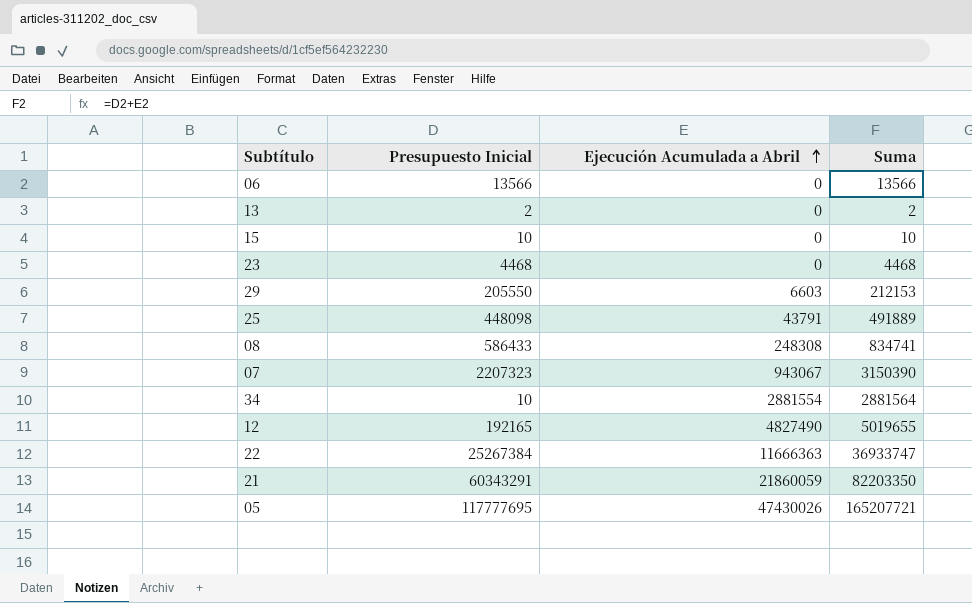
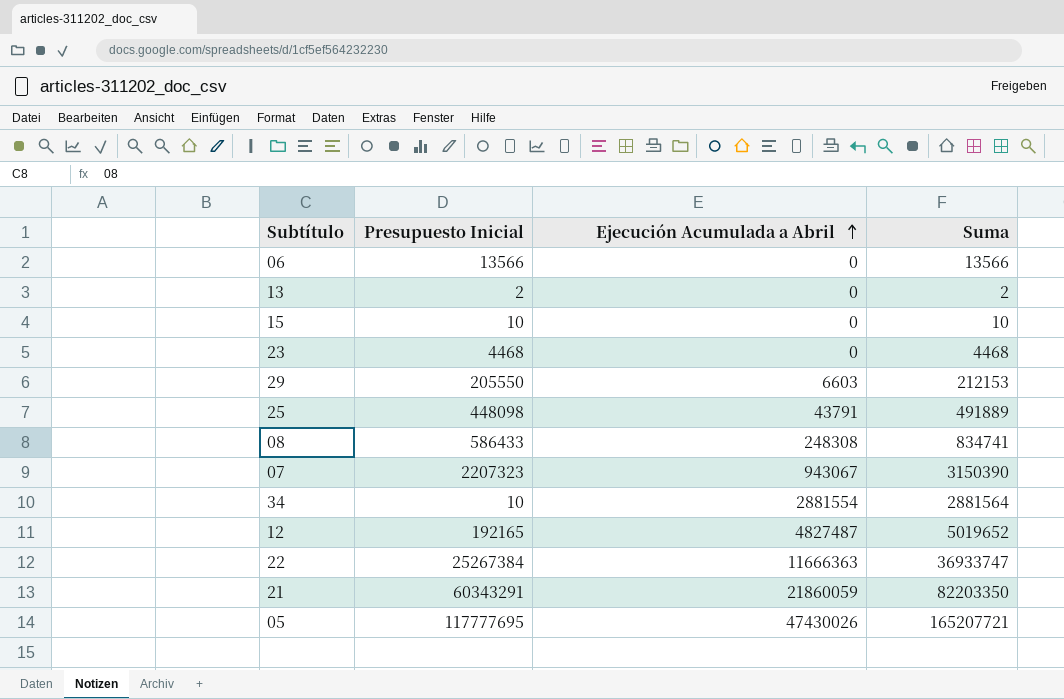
12 | Ejecución Acumulada a Abril: 4827490 -> 4827487
12 | Suma: 5019655 -> 5019652

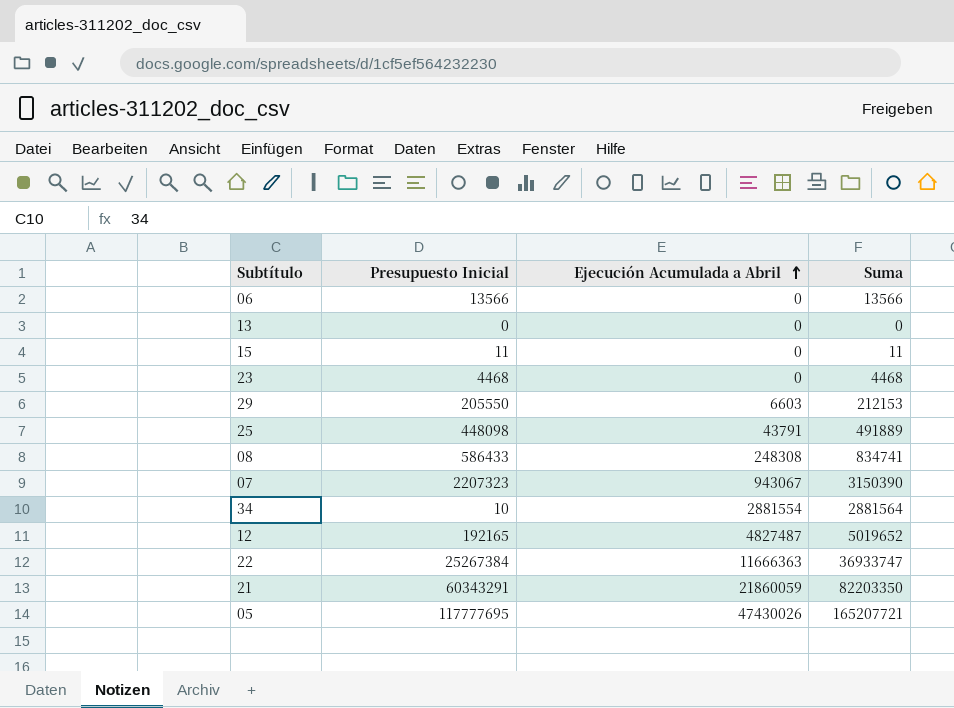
13 | Presupuesto Inicial: 2 -> 0
13 | Suma: 2 -> 0
15 | Presupuesto Inicial: 10 -> 11
15 | Suma: 10 -> 11

